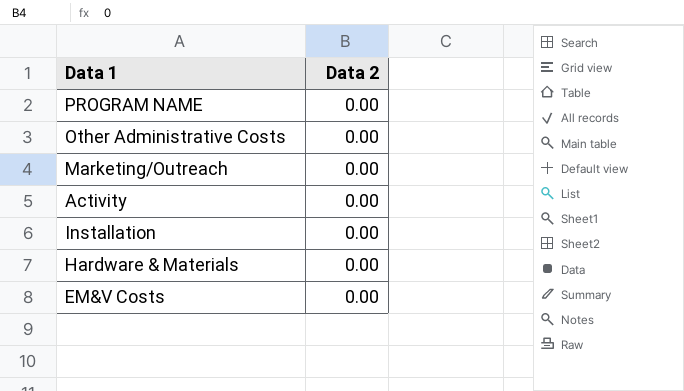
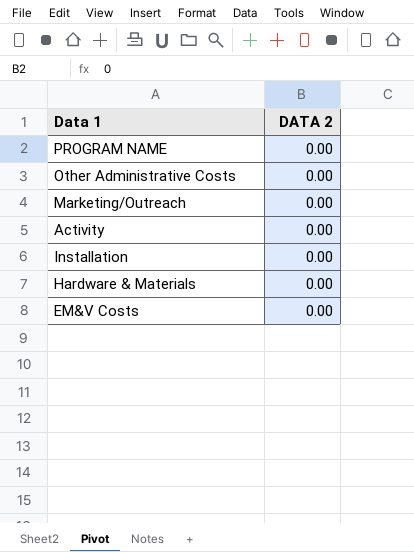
column name: Data 2 -> DATA 2

